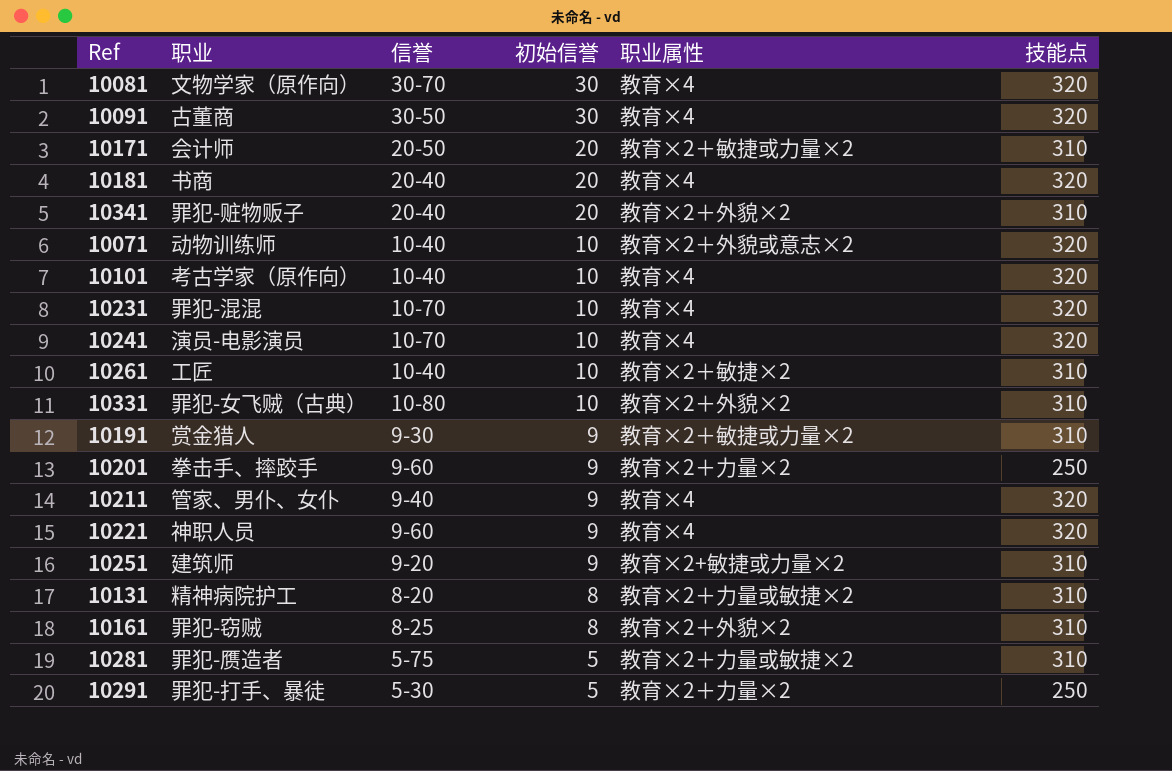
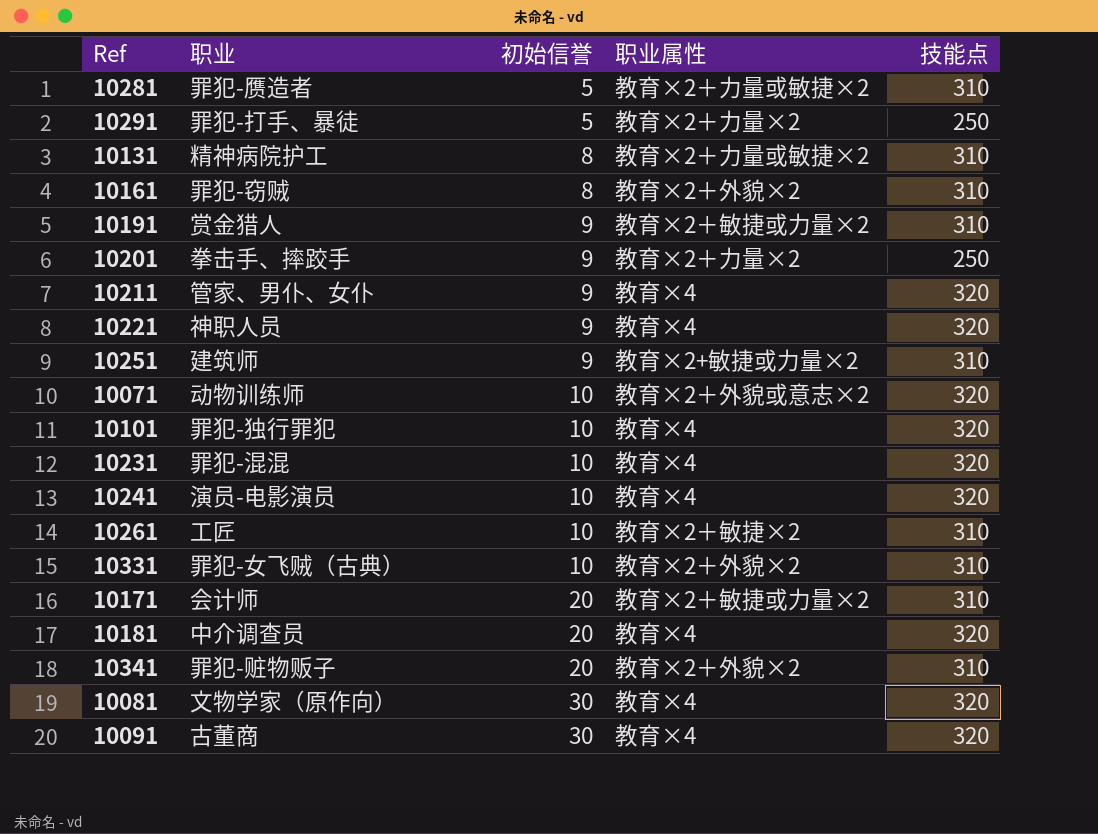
row order: 初始信誉 descending -> 初始信誉 ascending
column 信誉 | position: 3 -> none
10101 | 职业: 考古学家（原作向） -> 罪犯-独行罪犯
10181 | 职业: 书商 -> 中介调查员

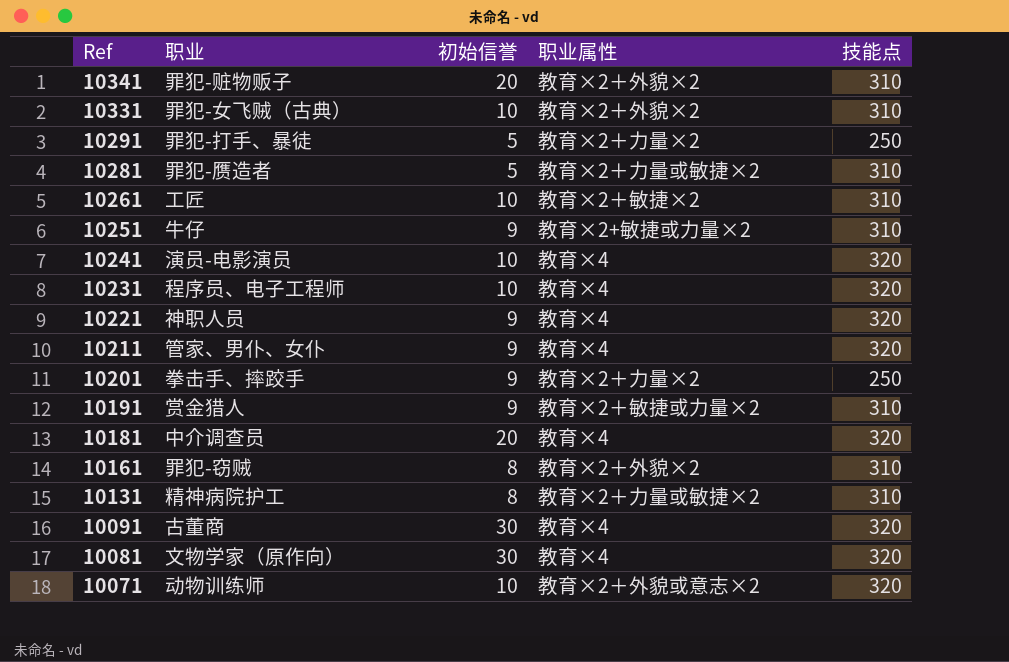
row order: 初始信誉 ascending -> Ref descending
row 10101: 罪犯-独行罪犯 | 10 | 教育×4 | 320 -> none
row 10171: 会计师 | 20 | 教育×2＋敏捷或力量×2 | 310 -> none
10251 | 职业: 建筑师 -> 牛仔
10231 | 职业: 罪犯-混混 -> 程序员、电子工程师

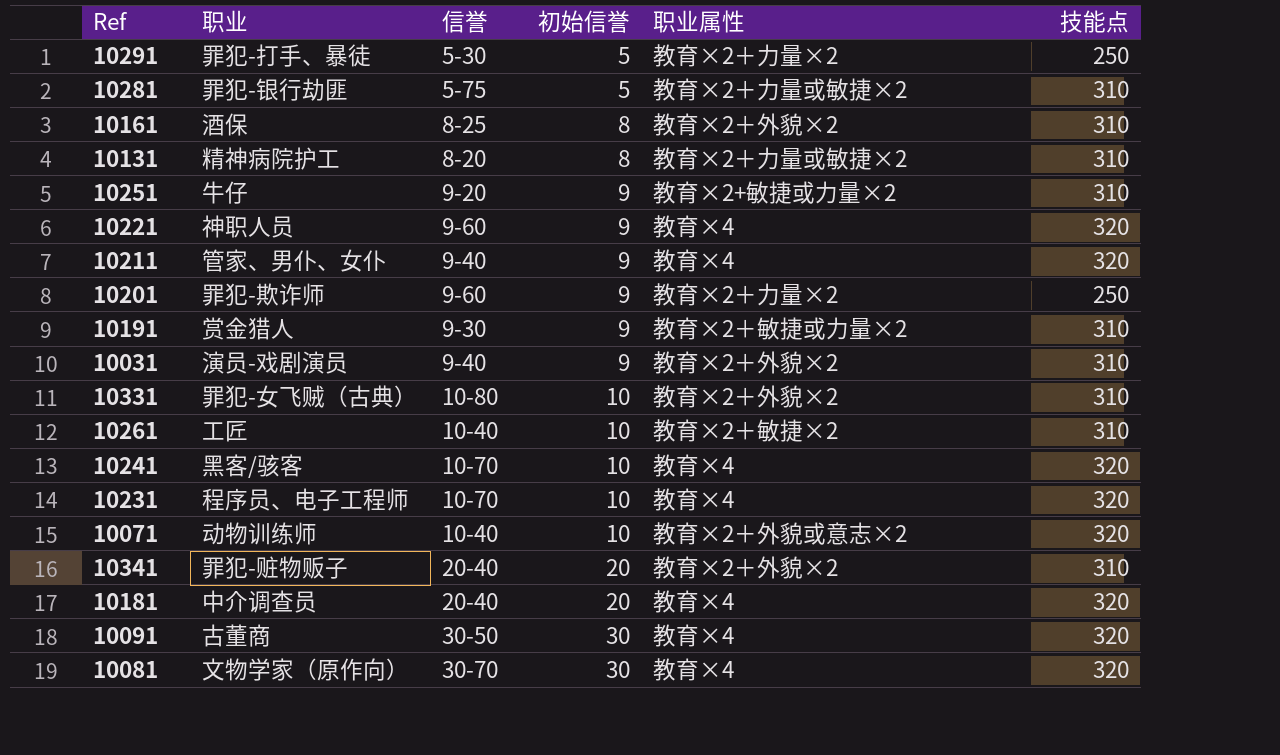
row order: Ref descending -> 初始信誉 ascending
column 信誉 | position: none -> 3
10281 | 职业: 罪犯-赝造者 -> 罪犯-银行劫匪
10161 | 职业: 罪犯-窃贼 -> 酒保
10201 | 职业: 拳击手、摔跤手 -> 罪犯-欺诈师
row 10031: none -> 演员-戏剧演员 | 9-40 | 9 | 教育×2＋外貌×2 | 310
10241 | 职业: 演员-电影演员 -> 黑客/骇客

